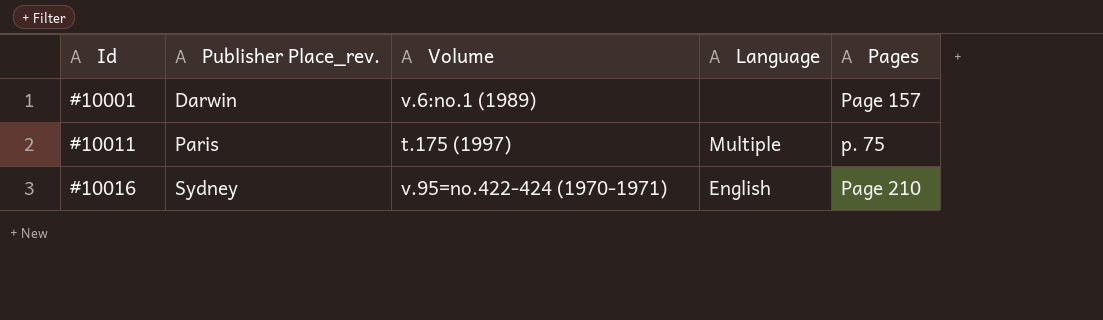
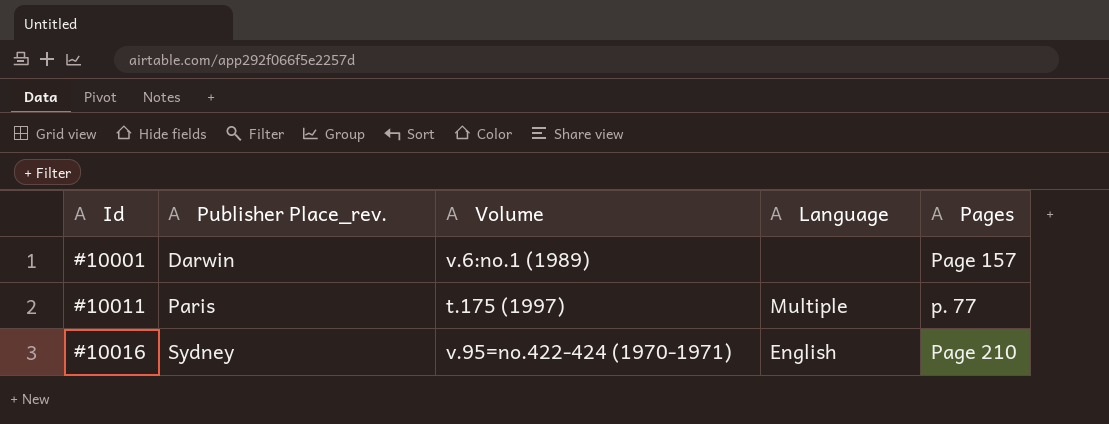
#10011 | Pages: p. 75 -> p. 77

